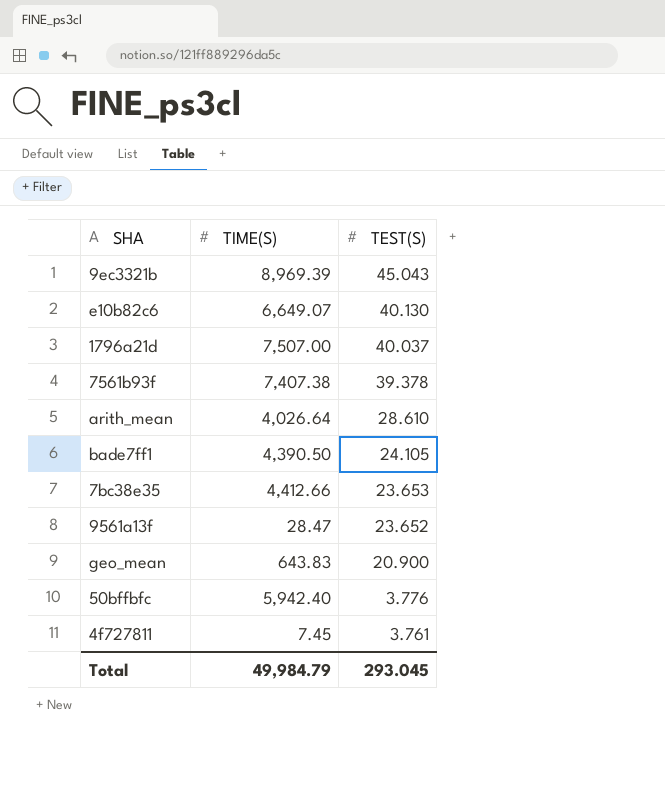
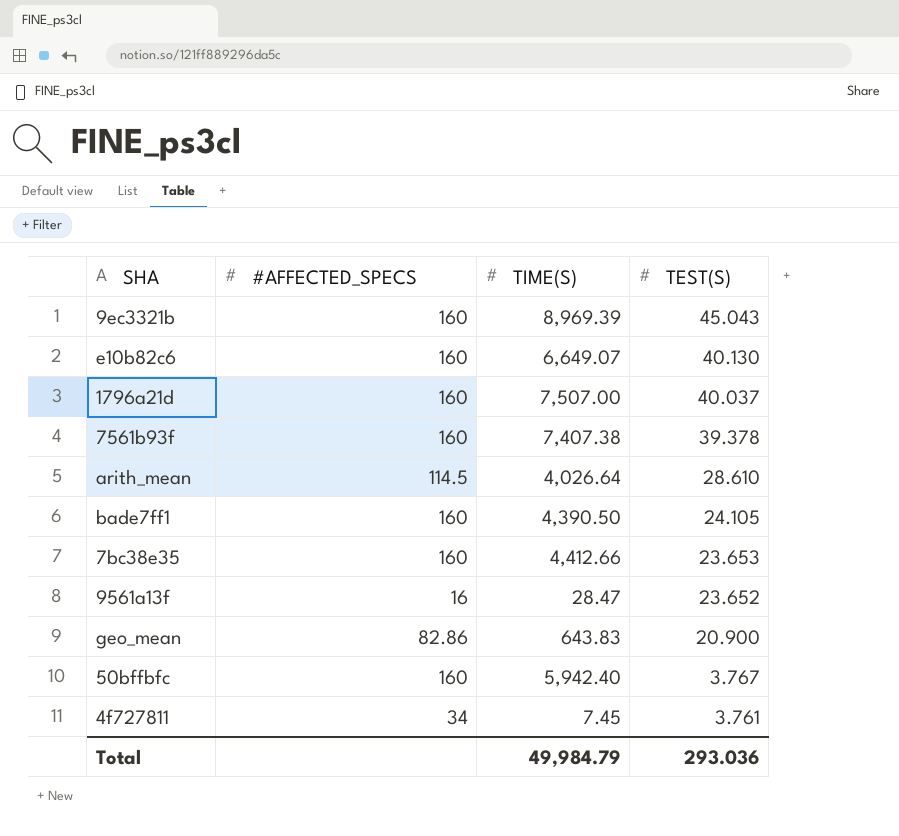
column #AFFECTED_SPECS | position: none -> 2
50bffbfc | TEST(S): 3.776 -> 3.767
Total | TEST(S): 293.045 -> 293.036

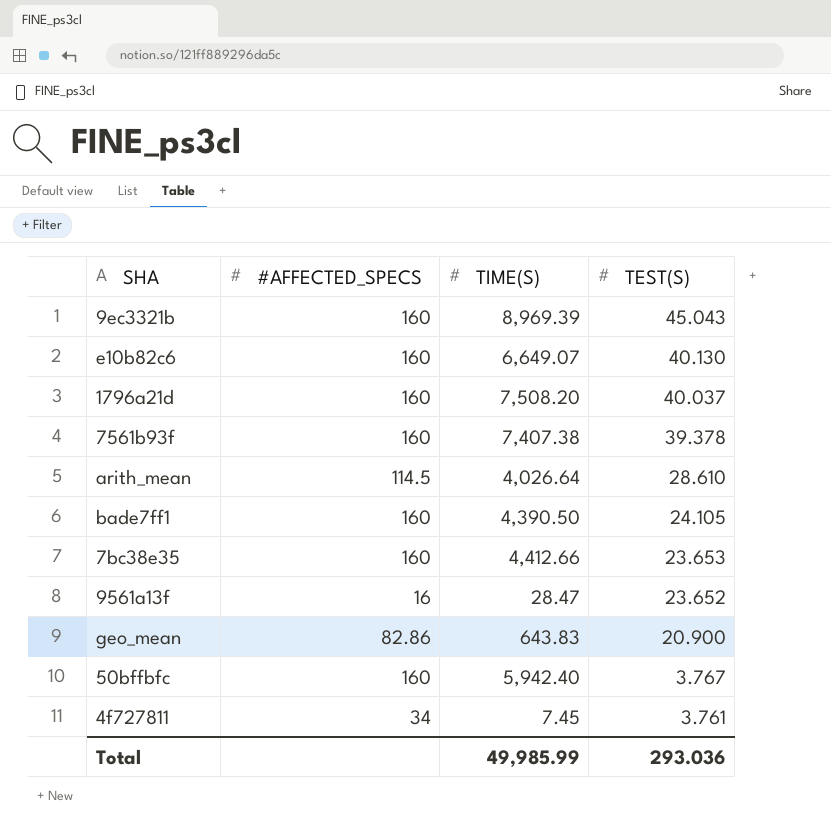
1796a21d | TIME(S): 7,507.00 -> 7,508.20
Total | TIME(S): 49,984.79 -> 49,985.99

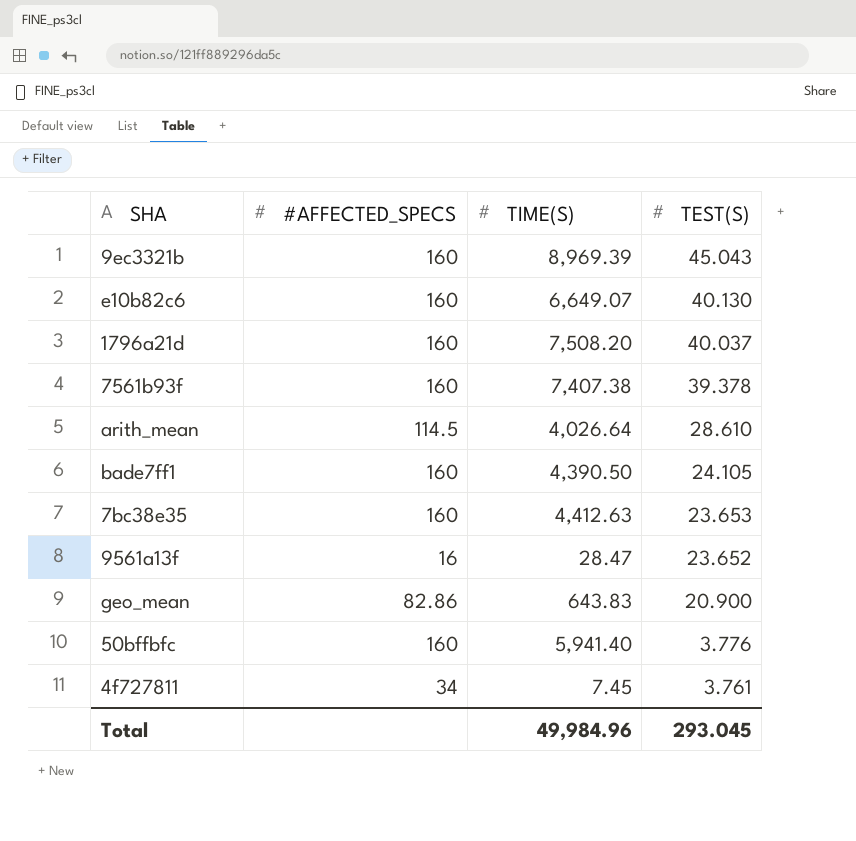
7bc38e35 | TIME(S): 4,412.66 -> 4,412.63
50bffbfc | TIME(S): 5,942.40 -> 5,941.40
50bffbfc | TEST(S): 3.767 -> 3.776
Total | TIME(S): 49,985.99 -> 49,984.96
Total | TEST(S): 293.036 -> 293.045

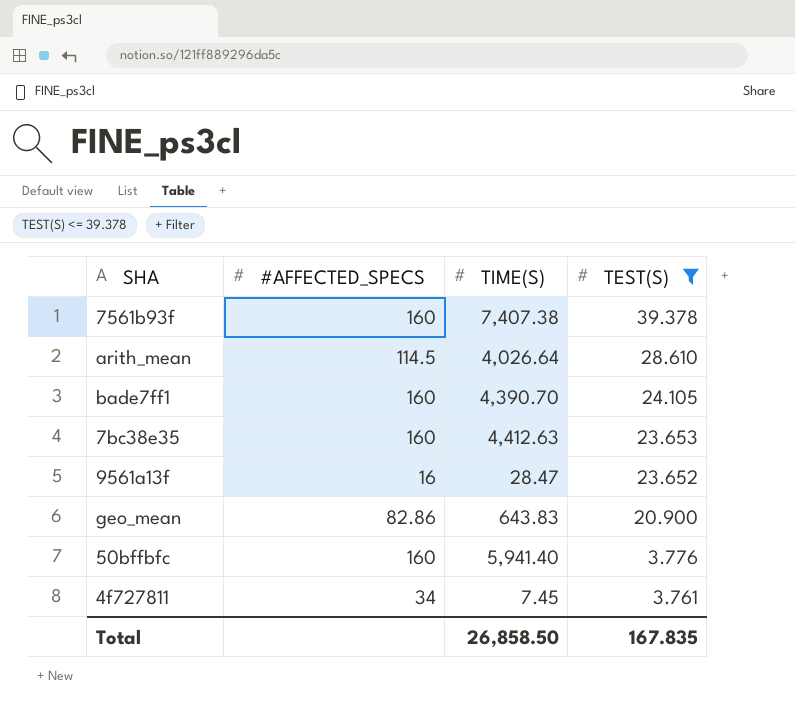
filter: none -> TEST(S) <= 39.378
bade7ff1 | TIME(S): 4,390.50 -> 4,390.70
Total | TIME(S): 49,984.96 -> 26,858.50
Total | TEST(S): 293.045 -> 167.835

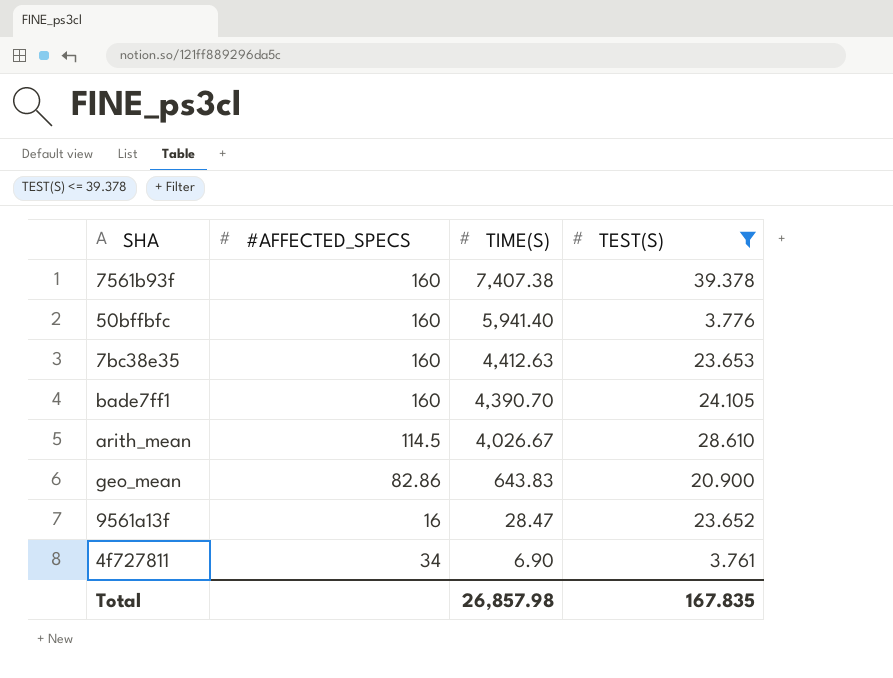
row order: TEST(S) descending -> TIME(S) descending
arith_mean | TIME(S): 4,026.64 -> 4,026.67
4f727811 | TIME(S): 7.45 -> 6.90
Total | TIME(S): 26,858.50 -> 26,857.98

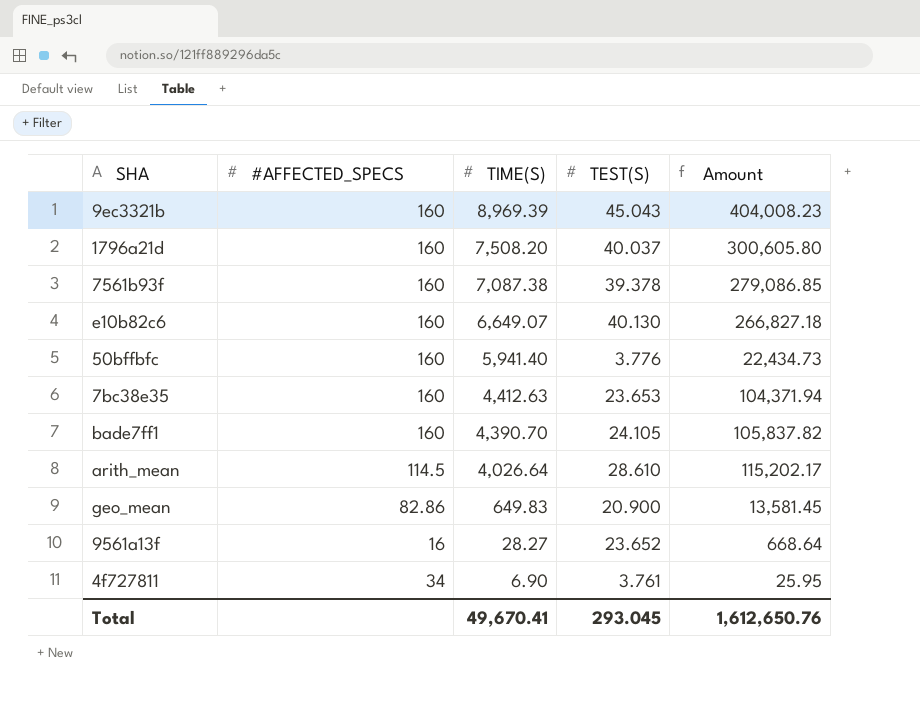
filter: TEST(S) <= 39.378 -> none
column Amount | formula: none -> [TIME(S)] * [TEST(S)]
7561b93f | TIME(S): 7,407.38 -> 7,087.38
arith_mean | TIME(S): 4,026.67 -> 4,026.64
geo_mean | TIME(S): 643.83 -> 649.83
9561a13f | TIME(S): 28.47 -> 28.27
Total | TIME(S): 26,857.98 -> 49,670.41
Total | TEST(S): 167.835 -> 293.045

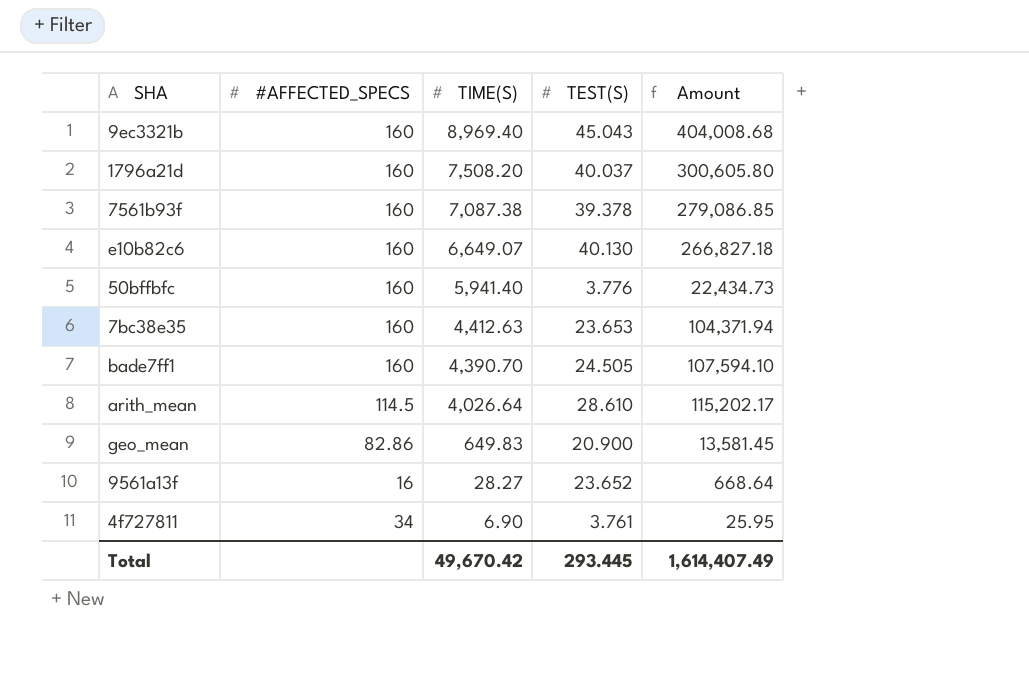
9ec3321b | TIME(S): 8,969.39 -> 8,969.40
9ec3321b | Amount: 404,008.23 -> 404,008.68
bade7ff1 | TEST(S): 24.105 -> 24.505
bade7ff1 | Amount: 105,837.82 -> 107,594.10
Total | TIME(S): 49,670.41 -> 49,670.42
Total | TEST(S): 293.045 -> 293.445
Total | Amount: 1,612,650.76 -> 1,614,407.49

